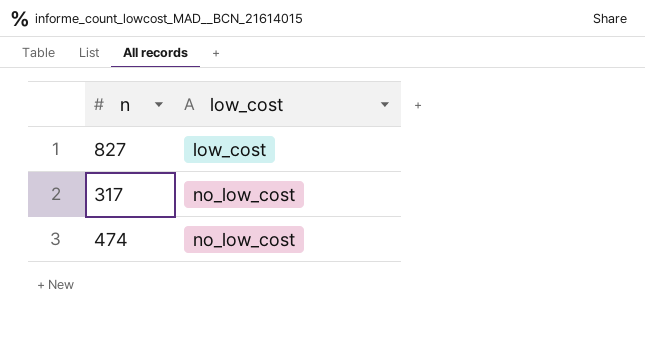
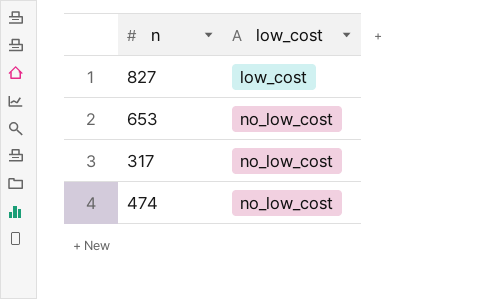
row 653: none -> no_low_cost

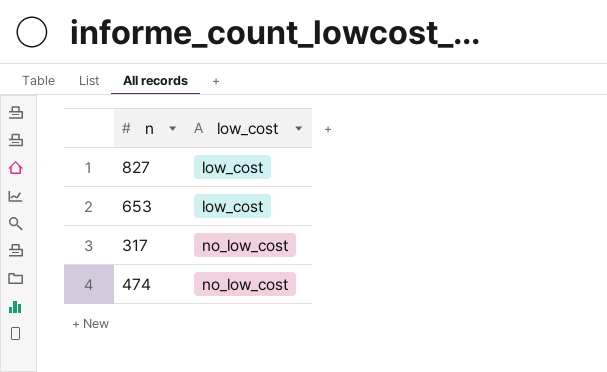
653 | low_cost: no_low_cost -> low_cost

